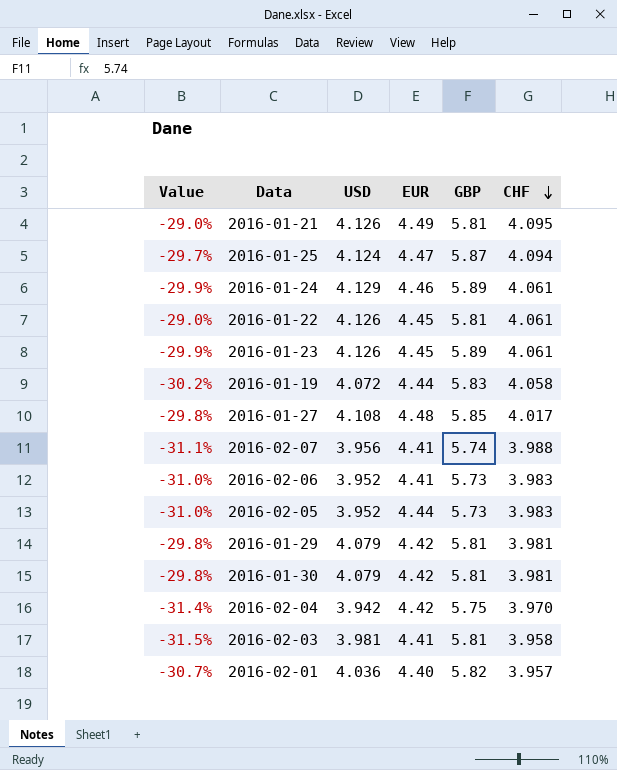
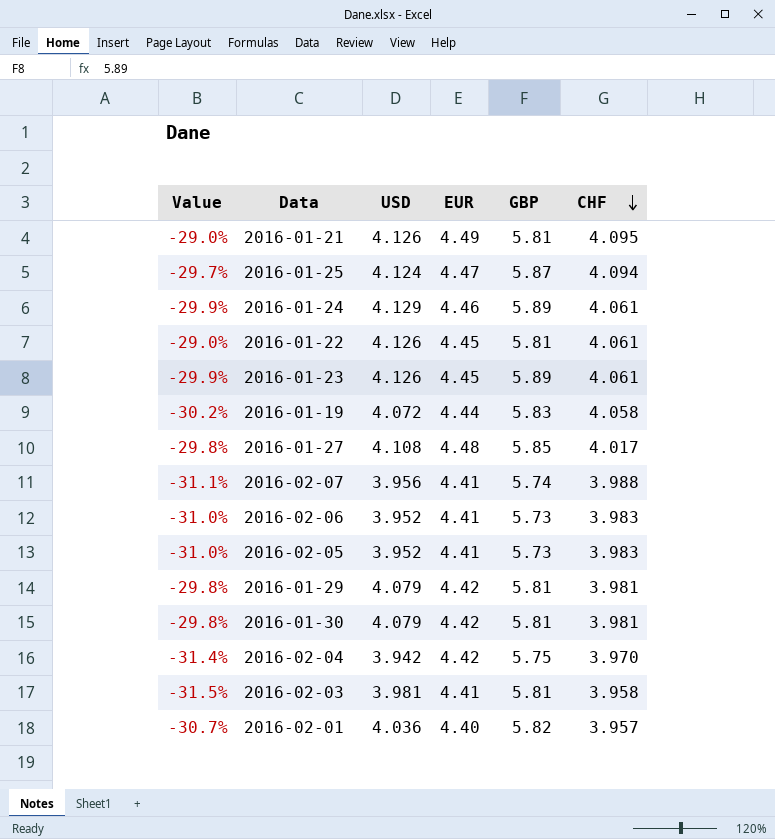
2016-02-05 | EUR: 4.44 -> 4.41

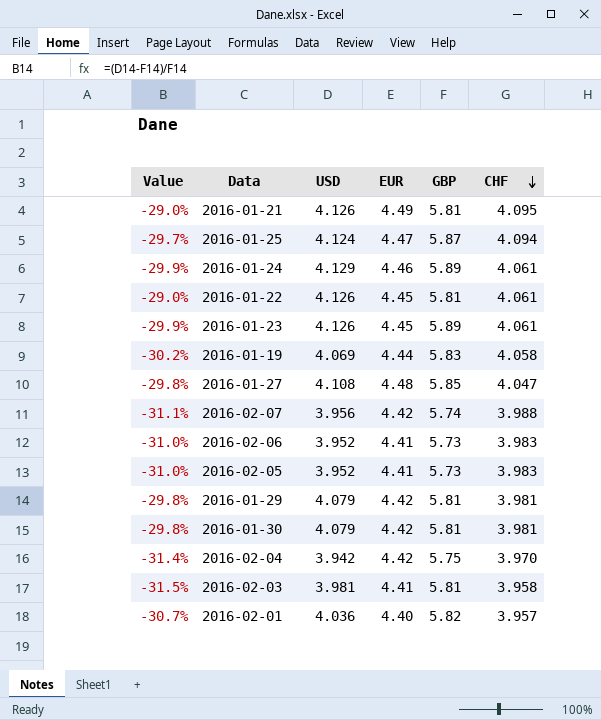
2016-01-19 | USD: 4.072 -> 4.069
2016-01-27 | CHF: 4.017 -> 4.047
2016-02-07 | EUR: 4.41 -> 4.42

